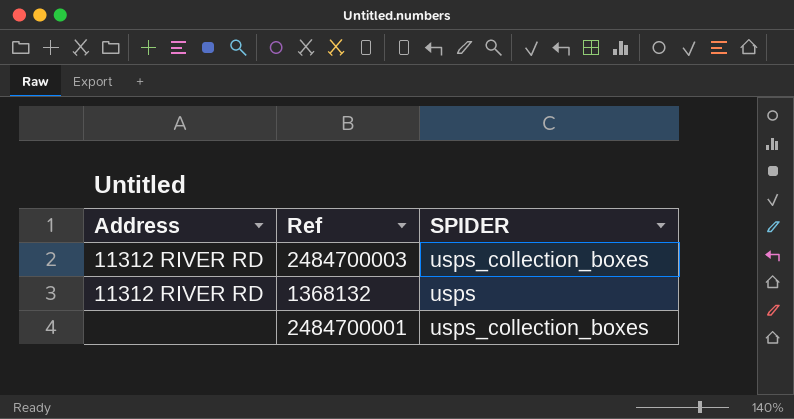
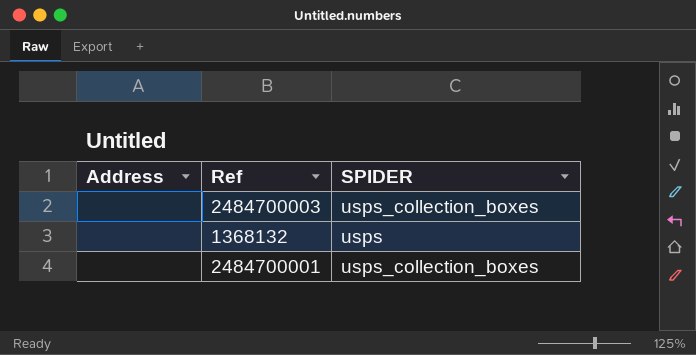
2484700003 | Address: 11312 RIVER RD -> none
1368132 | Address: 11312 RIVER RD -> none

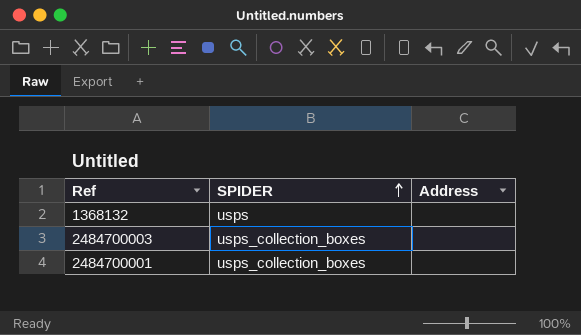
row order: none -> SPIDER ascending
column Address | position: 1 -> 3

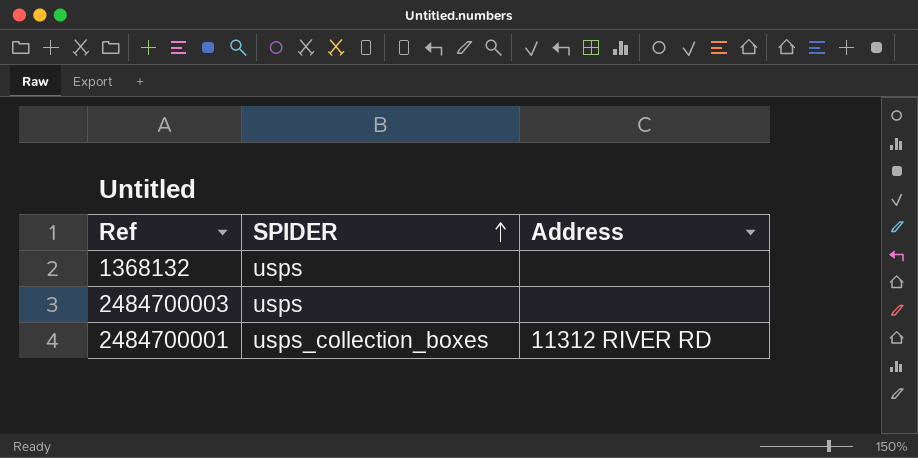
2484700003 | SPIDER: usps_collection_boxes -> usps
2484700001 | Address: none -> 11312 RIVER RD

